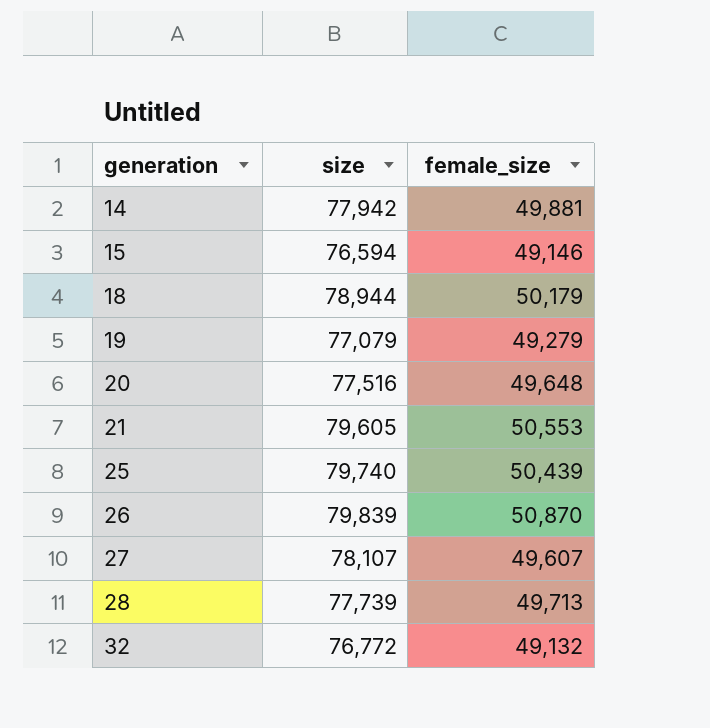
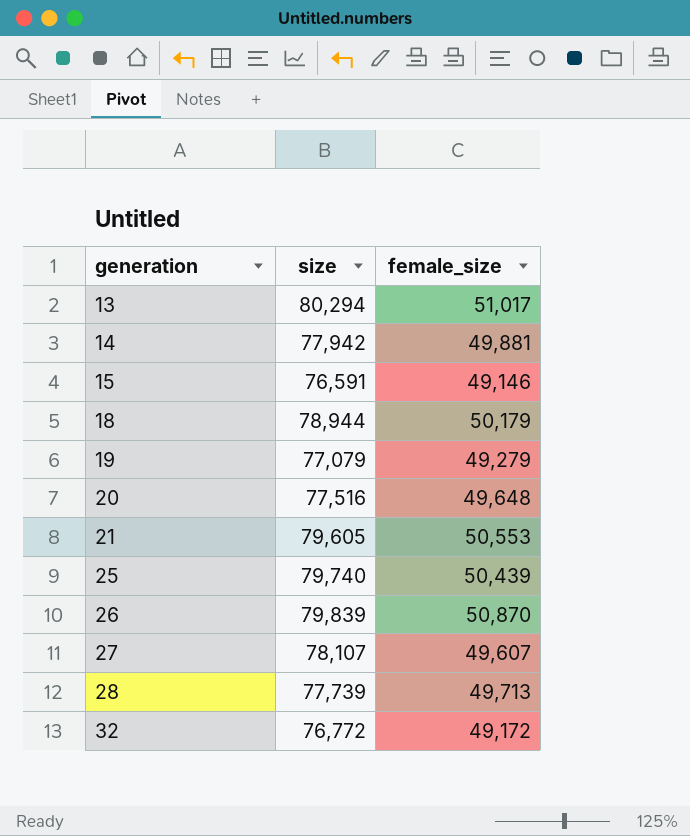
row 13: none -> 80,294 | 51,017
15 | size: 76,594 -> 76,591
32 | female_size: 49,132 -> 49,172

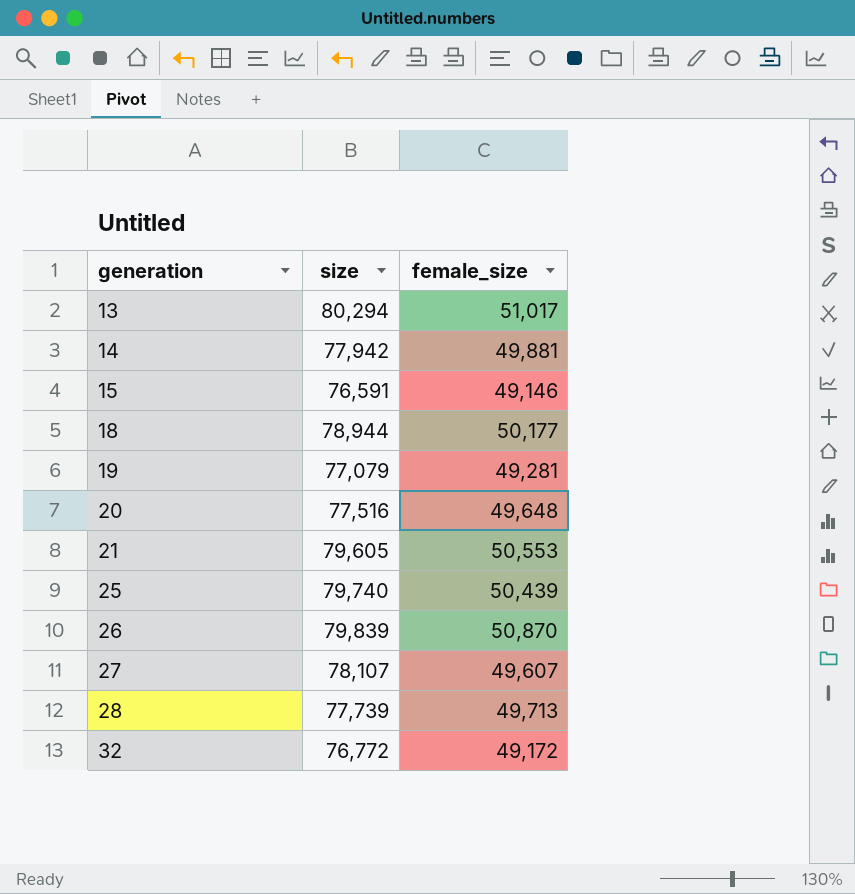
18 | female_size: 50,179 -> 50,177
19 | female_size: 49,279 -> 49,281

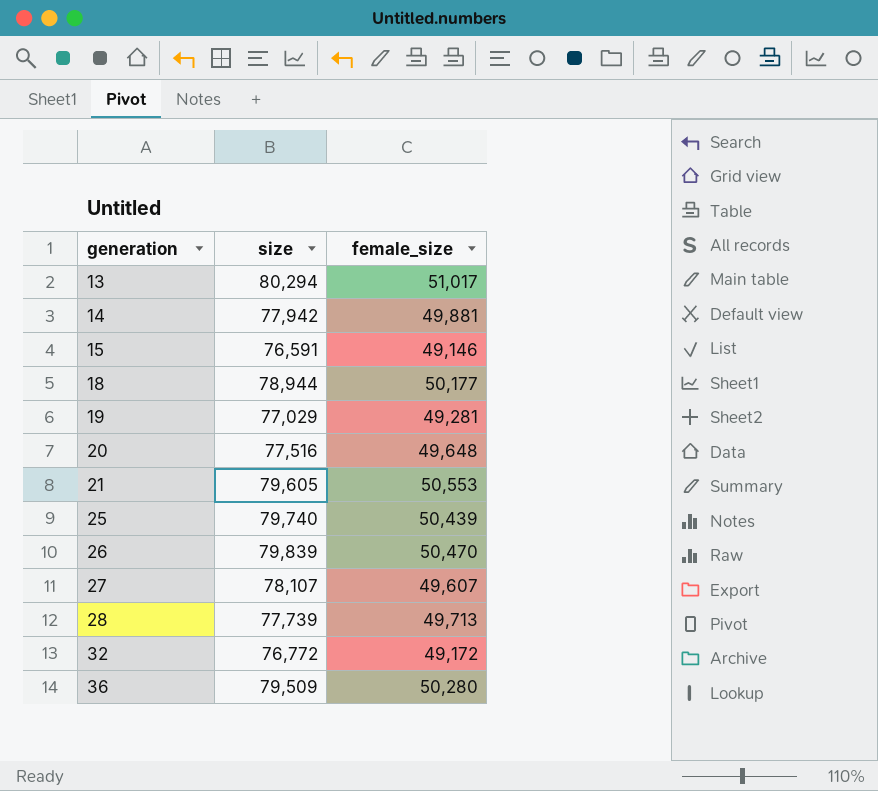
19 | size: 77,079 -> 77,029
26 | female_size: 50,870 -> 50,470
row 36: none -> 79,509 | 50,280

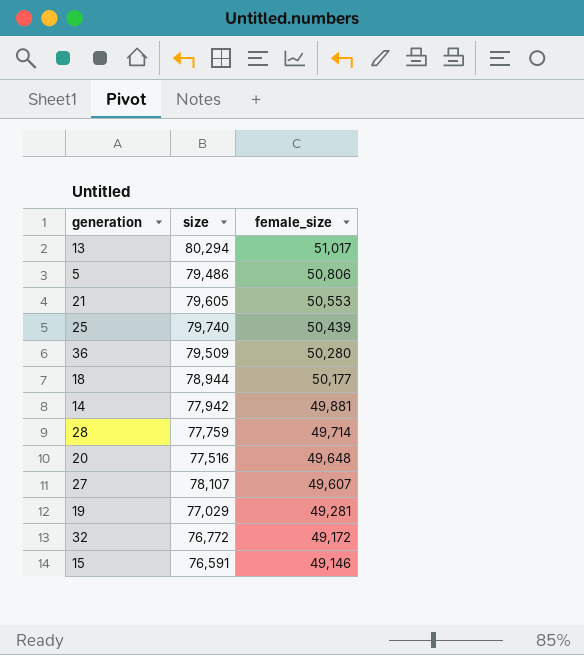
row order: generation ascending -> female_size descending
row 26: 79,839 | 50,470 -> none
row 5: none -> 79,486 | 50,806
28 | size: 77,739 -> 77,759
28 | female_size: 49,713 -> 49,714

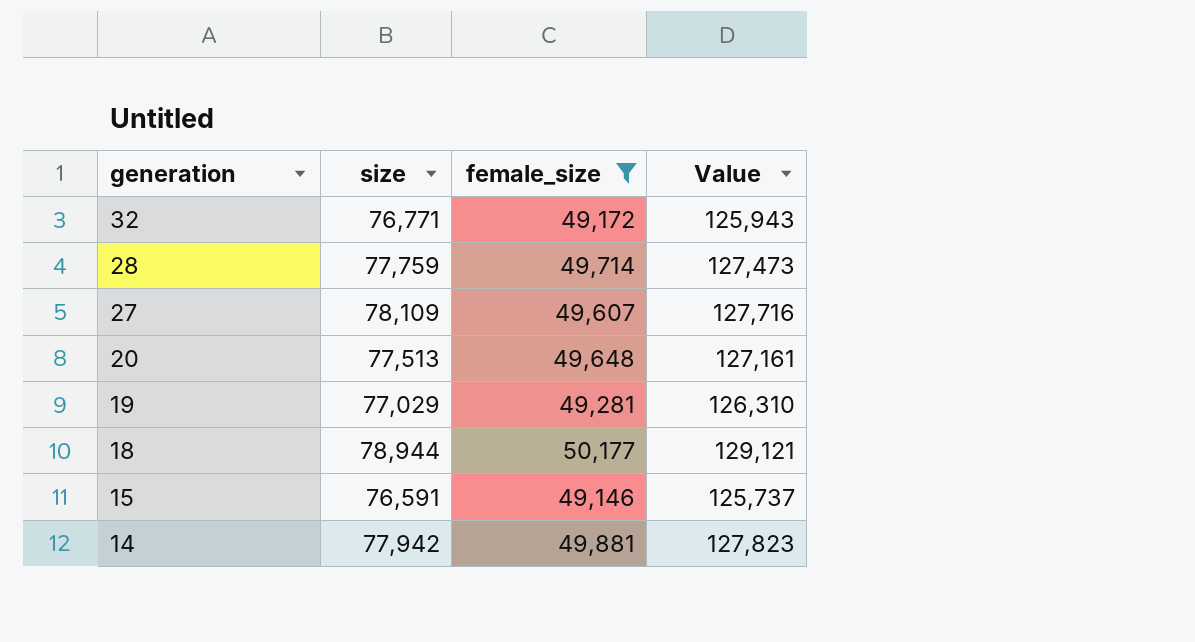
filter: none -> female_size <= 50,177
row order: female_size descending -> generation descending
column Value | formula: none -> [size] + [female_size]
32 | size: 76,772 -> 76,771
27 | size: 78,107 -> 78,109
20 | size: 77,516 -> 77,513

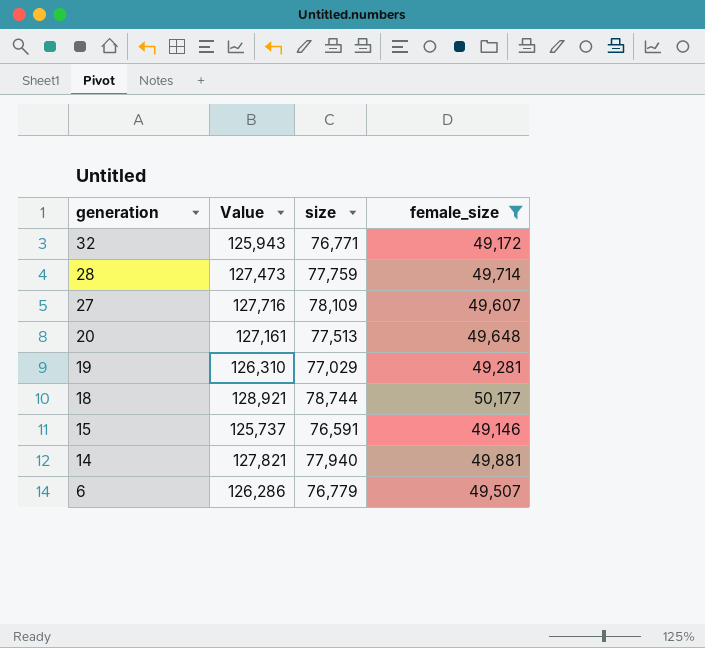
column Value | position: 4 -> 2
18 | Value: 129,121 -> 128,921
18 | size: 78,944 -> 78,744
14 | Value: 127,823 -> 127,821
14 | size: 77,942 -> 77,940
row 6: none -> 126,286 | 76,779 | 49,507

